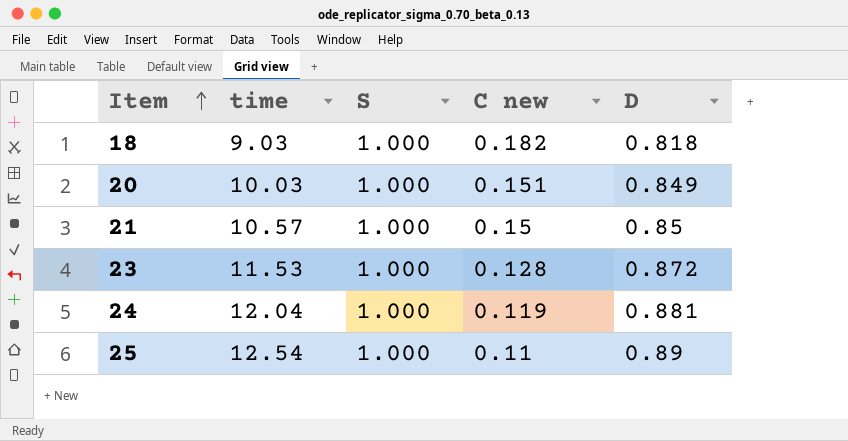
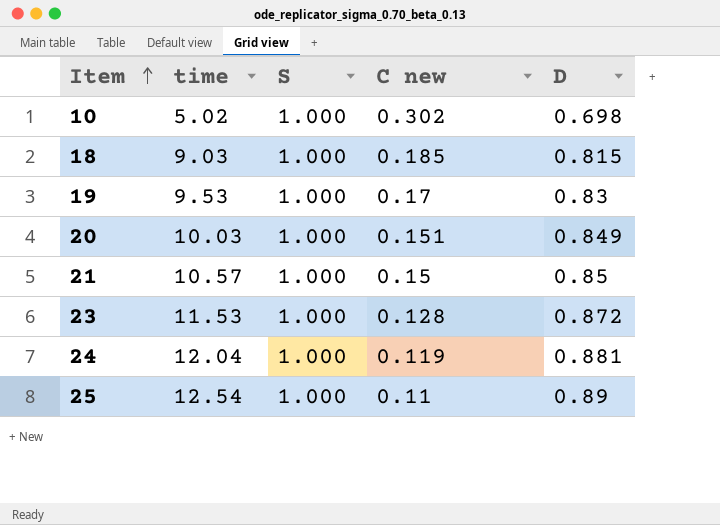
row 10: none -> 5.02 | 1.000 | 0.302 | 0.698
18 | C new: 0.182 -> 0.185
18 | D: 0.818 -> 0.815
row 19: none -> 9.53 | 1.000 | 0.17 | 0.83

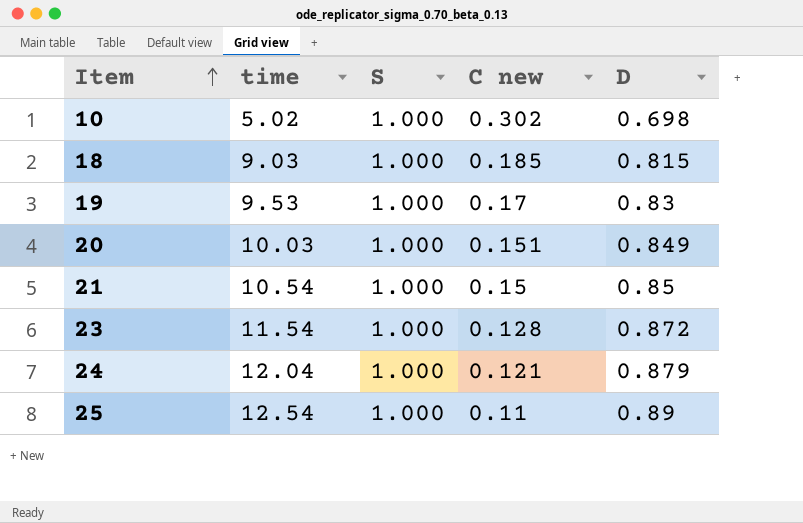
21 | time: 10.57 -> 10.54
23 | time: 11.53 -> 11.54
24 | C new: 0.119 -> 0.121
24 | D: 0.881 -> 0.879

